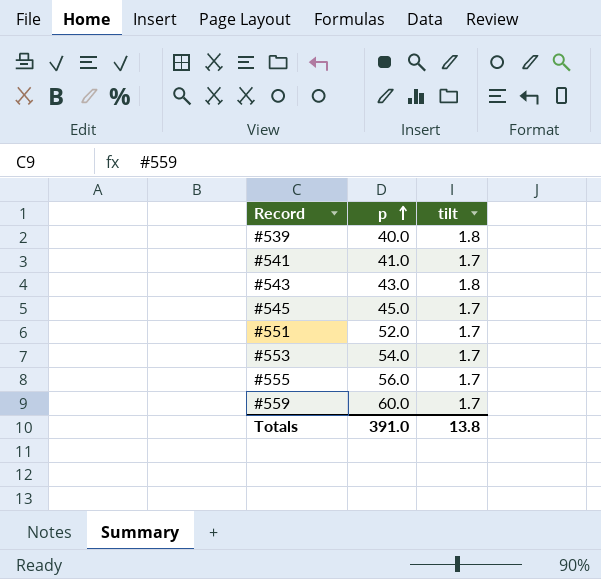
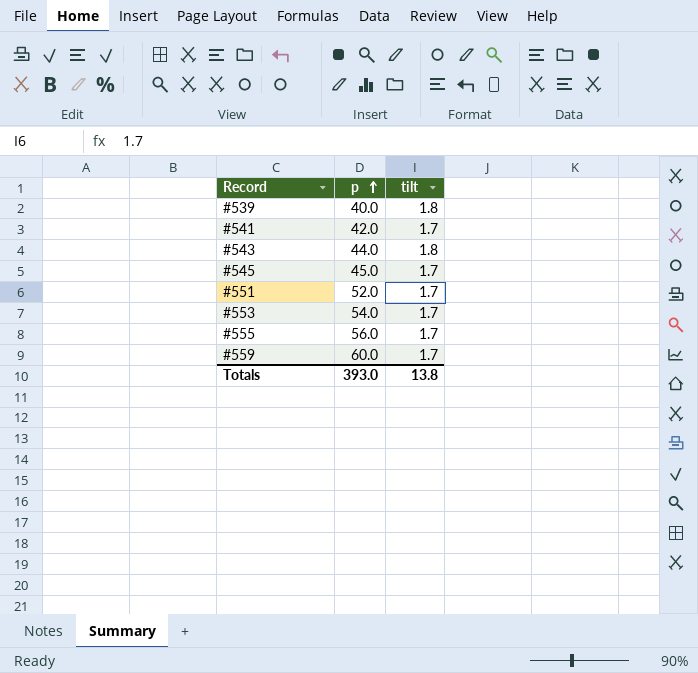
#541 | p: 41.0 -> 42.0
#543 | p: 43.0 -> 44.0
Totals | p: 391.0 -> 393.0

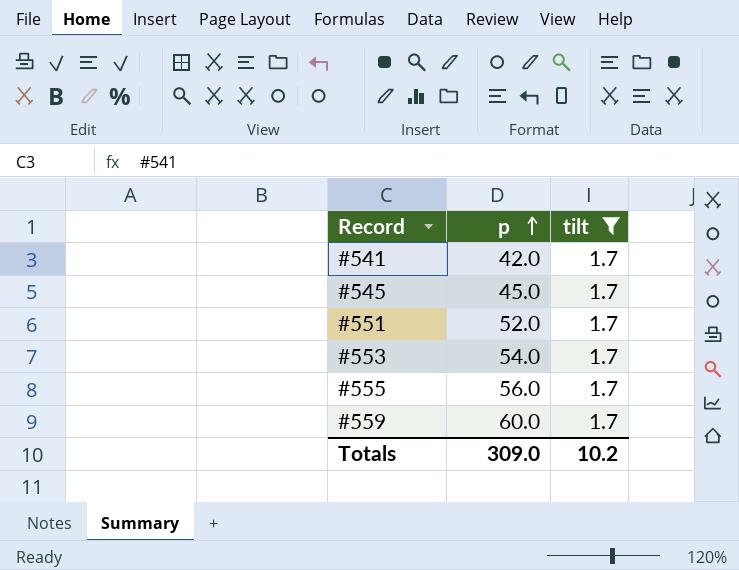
filter: none -> tilt = 1.7
Totals | p: 393.0 -> 309.0
Totals | tilt: 13.8 -> 10.2

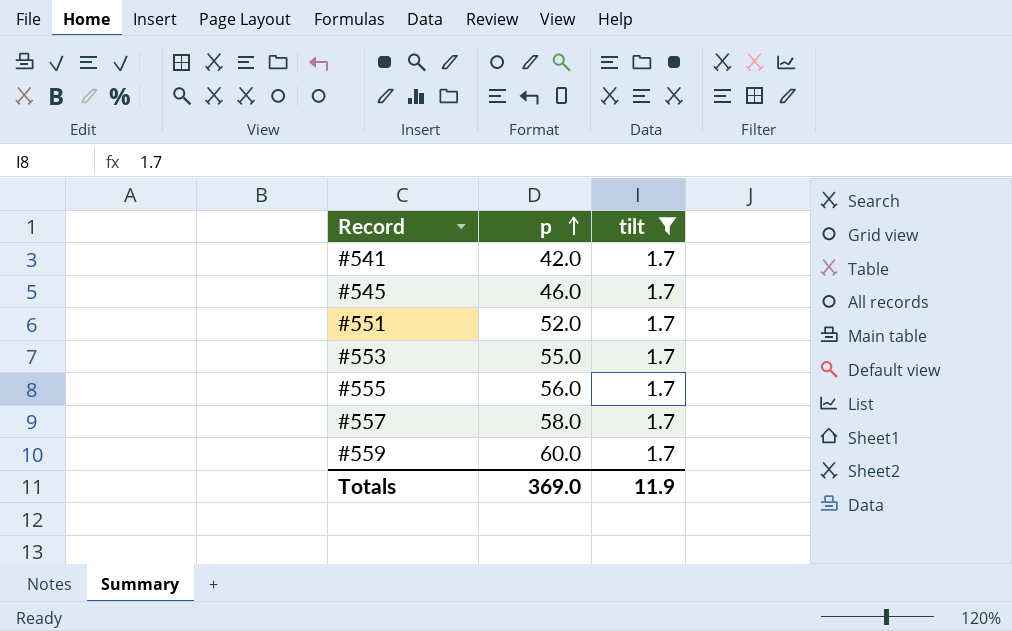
#545 | p: 45.0 -> 46.0
#553 | p: 54.0 -> 55.0
row #557: none -> 58.0 | 1.7
Totals | p: 309.0 -> 369.0
Totals | tilt: 10.2 -> 11.9

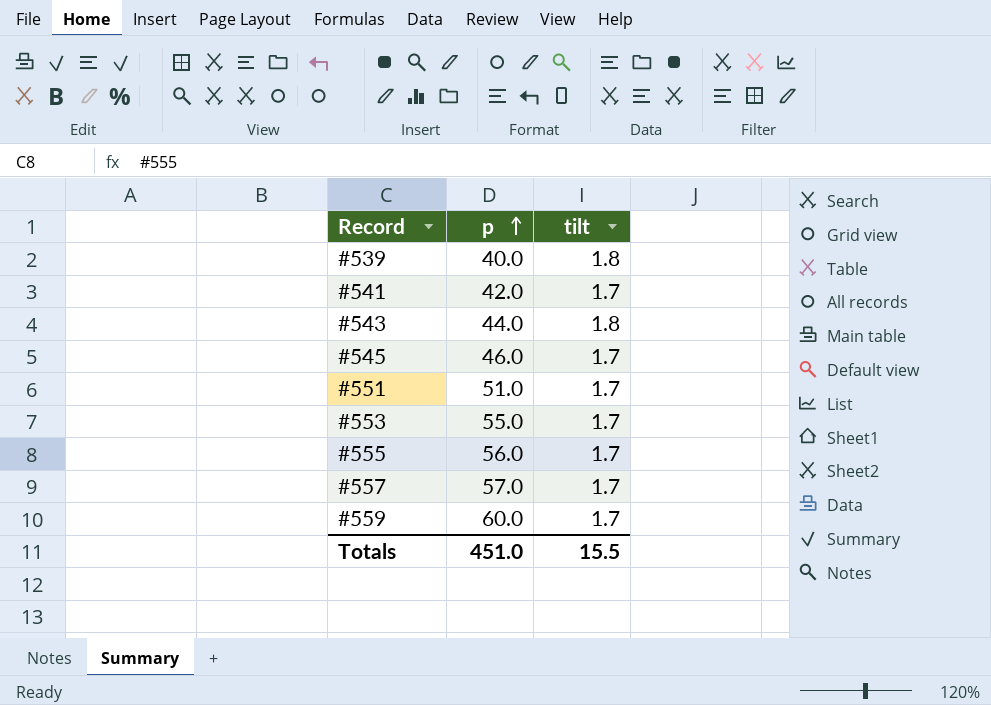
filter: tilt = 1.7 -> none
#551 | p: 52.0 -> 51.0
#557 | p: 58.0 -> 57.0
Totals | p: 369.0 -> 451.0
Totals | tilt: 11.9 -> 15.5

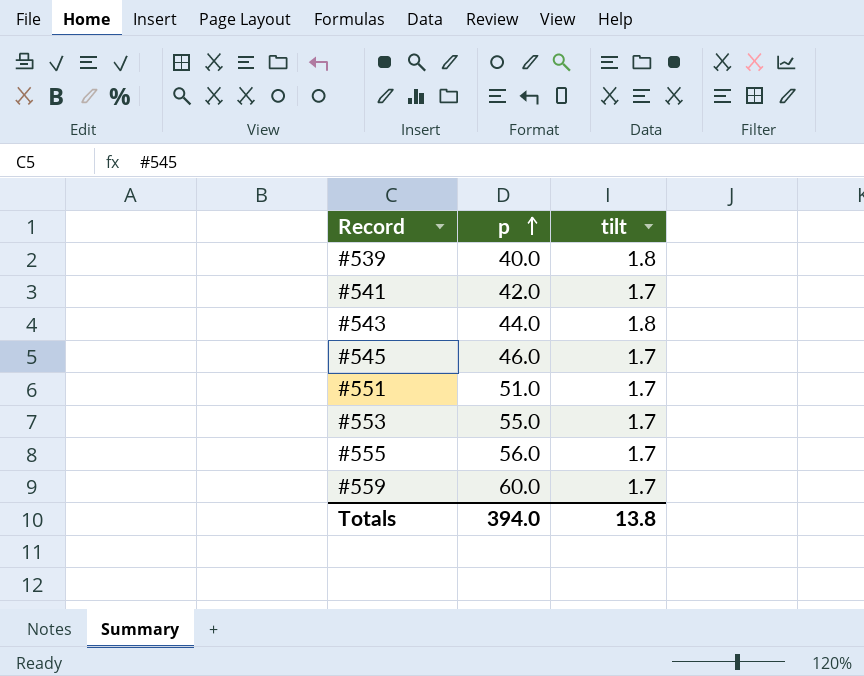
row #557: 57.0 | 1.7 -> none
Totals | p: 451.0 -> 394.0
Totals | tilt: 15.5 -> 13.8

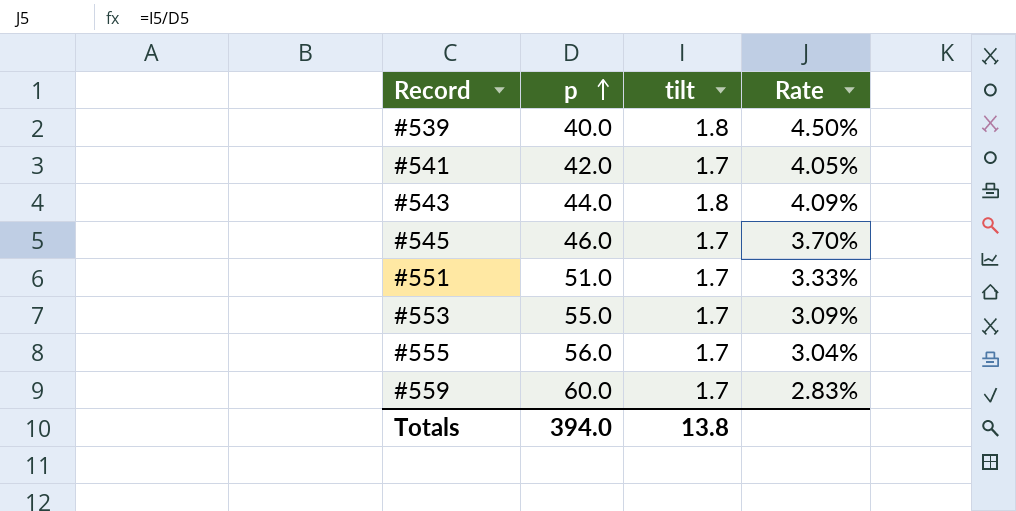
column Rate | formula: none -> [tilt] / [p]

